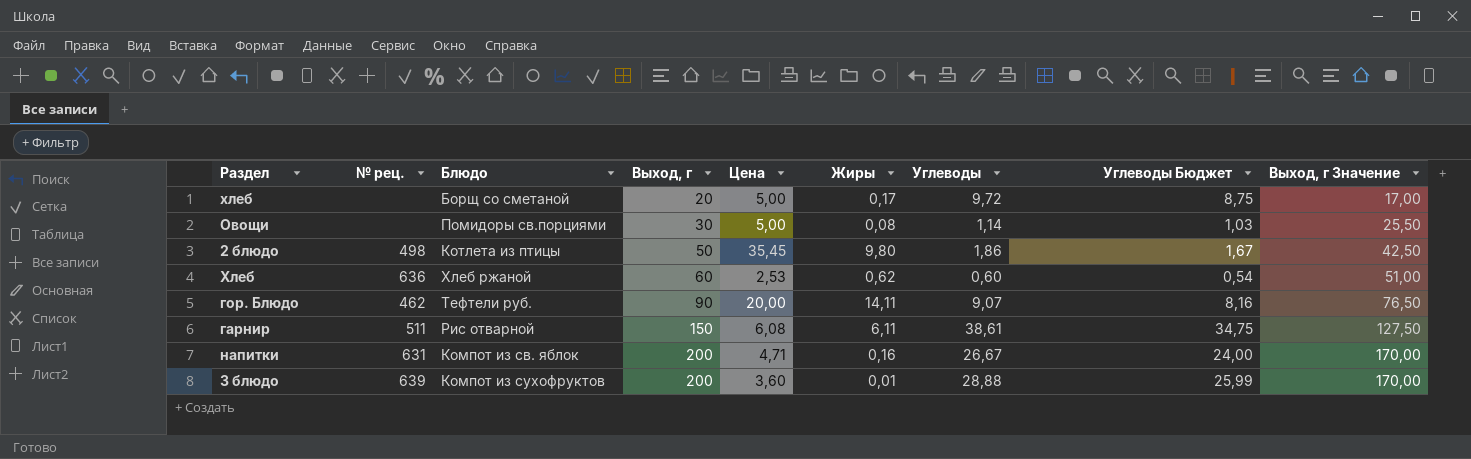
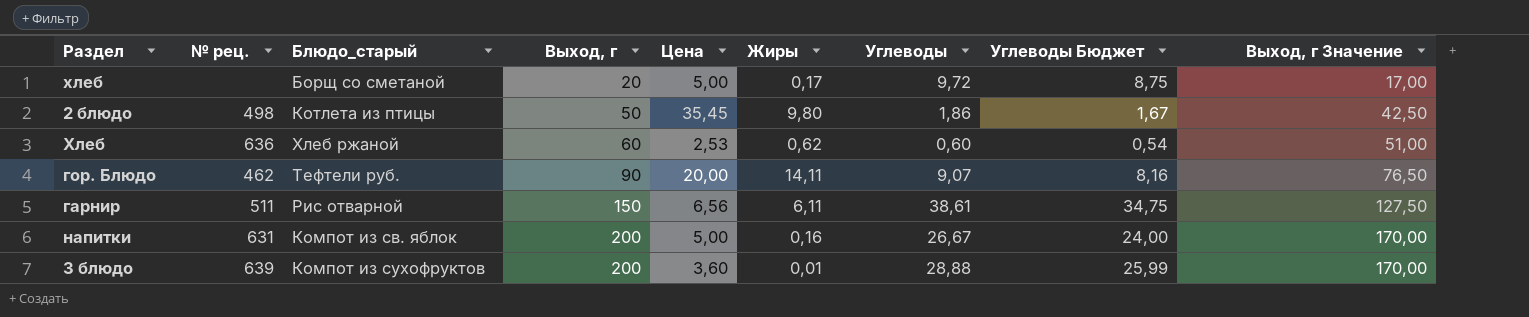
column name: Блюдо -> Блюдо_старый
row Овощи: none | Помидоры св.порциями | 30 | 5,00 | 0,08 | 1,14 | 1,03 | 25,50 -> none
гарнир | Цена: 6,08 -> 6,56
напитки | Цена: 4,71 -> 5,00

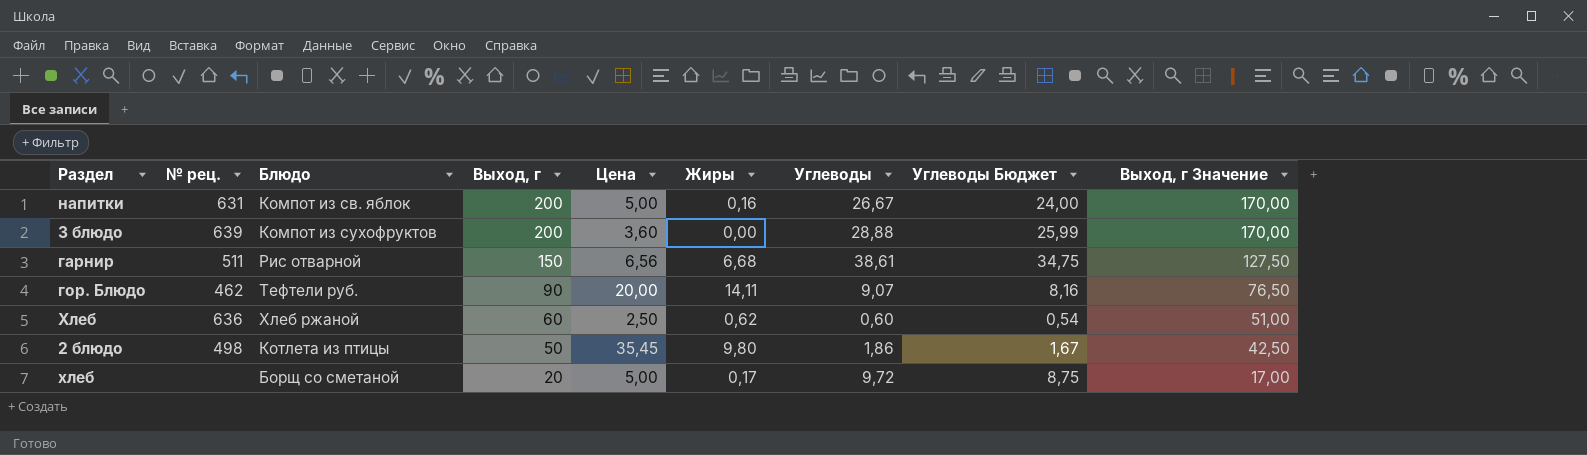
row order: Выход, г ascending -> Выход, г descending
column name: Блюдо_старый -> Блюдо
3 блюдо | Жиры: 0,01 -> 0,00
гарнир | Жиры: 6,11 -> 6,68
Хлеб | Цена: 2,53 -> 2,50

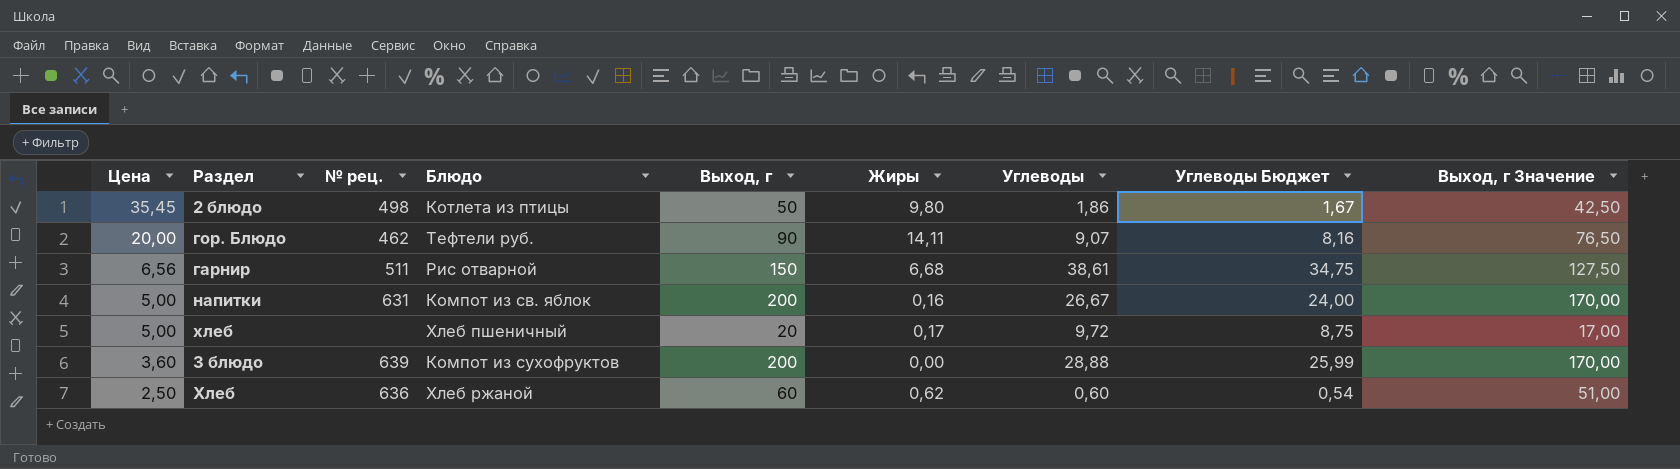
row order: Выход, г descending -> Цена descending
column Цена | position: 5 -> 1
хлеб | Блюдо: Борщ со сметаной -> Хлеб пшеничный

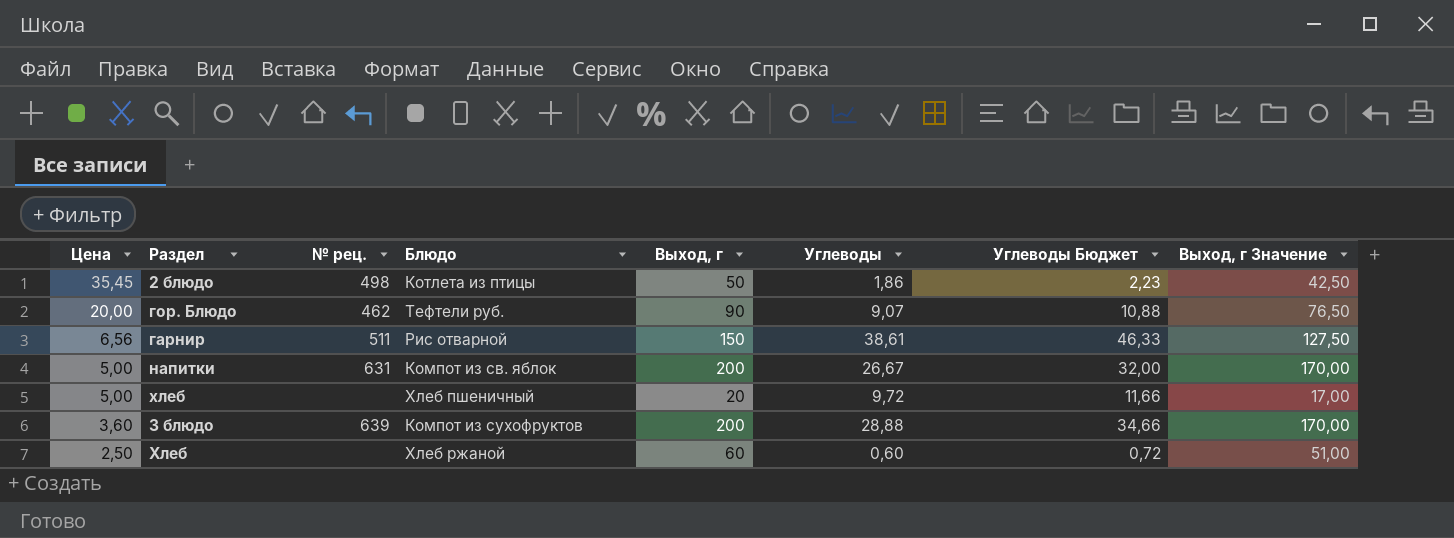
column Жиры | position: 6 -> none
column Углеводы Бюджет | formula: [Углеводы] * 0,9 -> [Углеводы] * 1,2
Хлеб | № рец.: 636 -> none

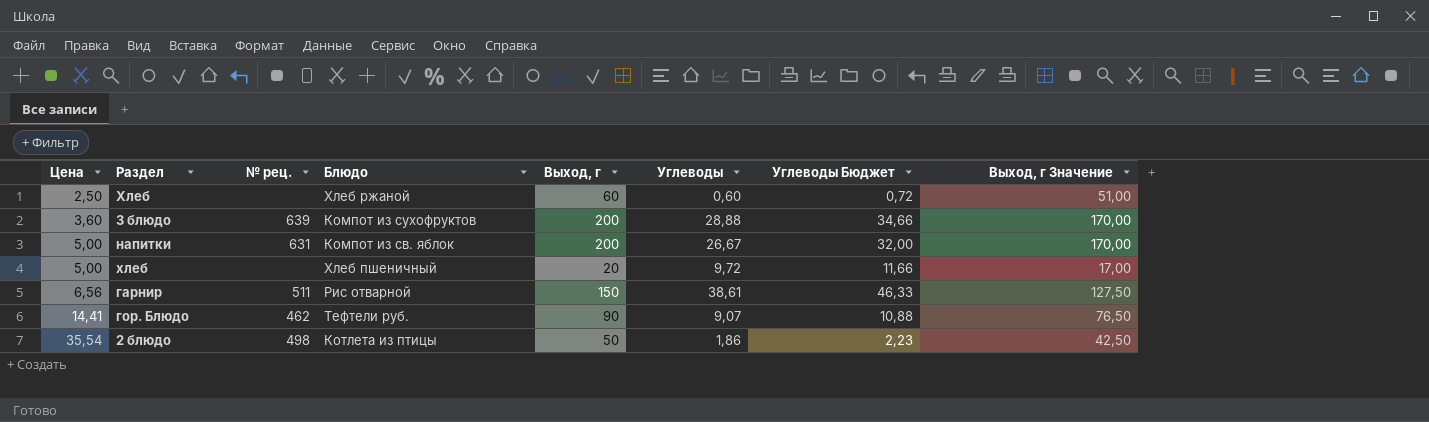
row order: Цена descending -> Цена ascending
гор. Блюдо | Цена: 20,00 -> 14,41
2 блюдо | Цена: 35,45 -> 35,54

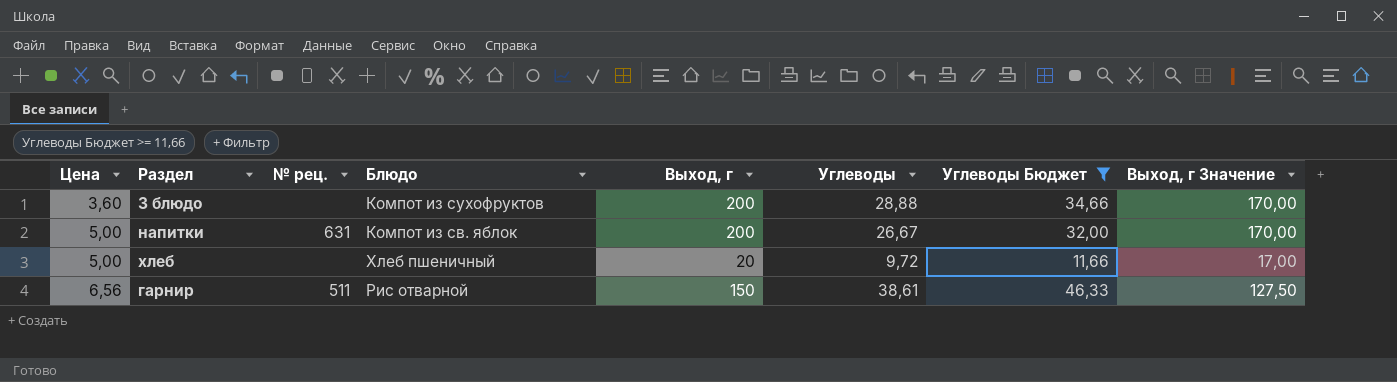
filter: none -> Углеводы Бюджет >= 11,66
3 блюдо | № рец.: 639 -> none

